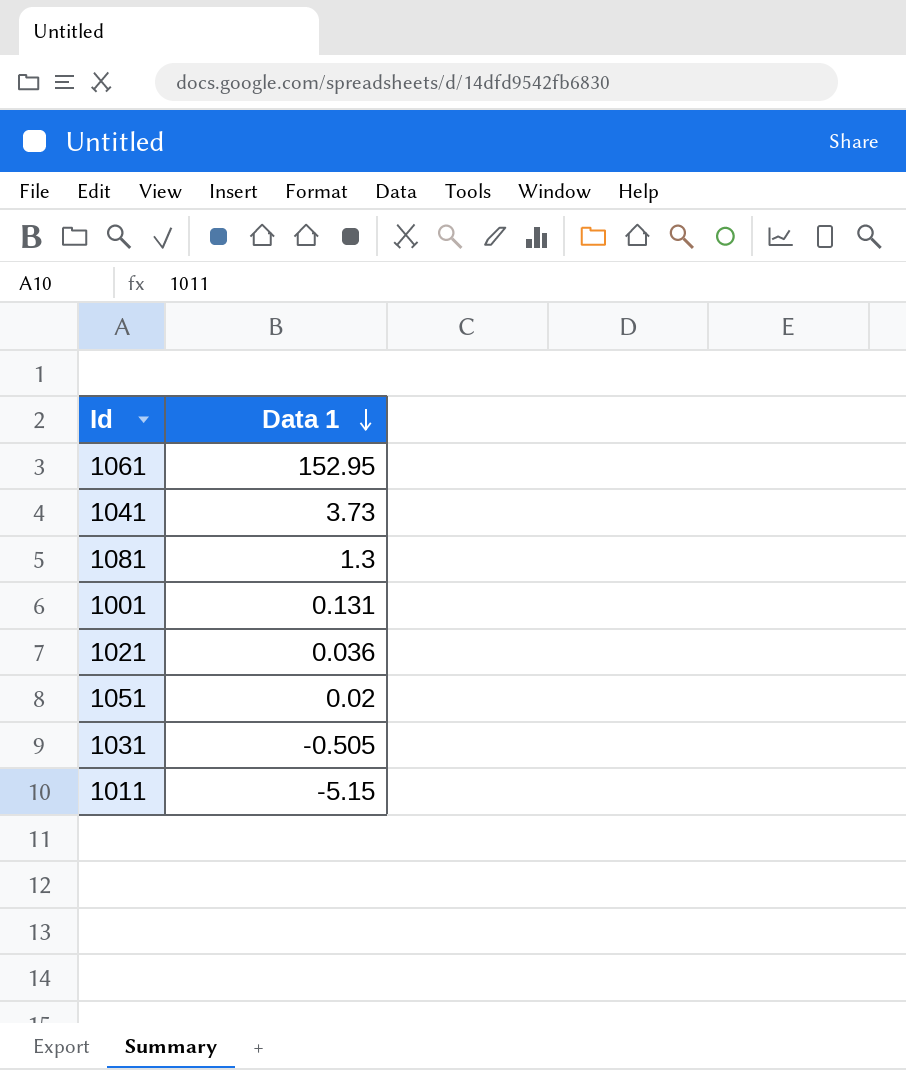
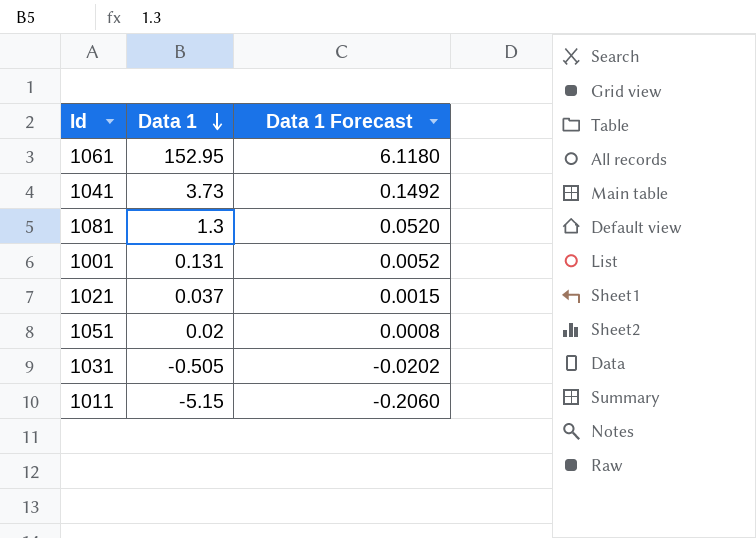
column Data 1 Forecast | formula: none -> [Data 1] * 0.04
1021 | Data 1: 0.036 -> 0.037

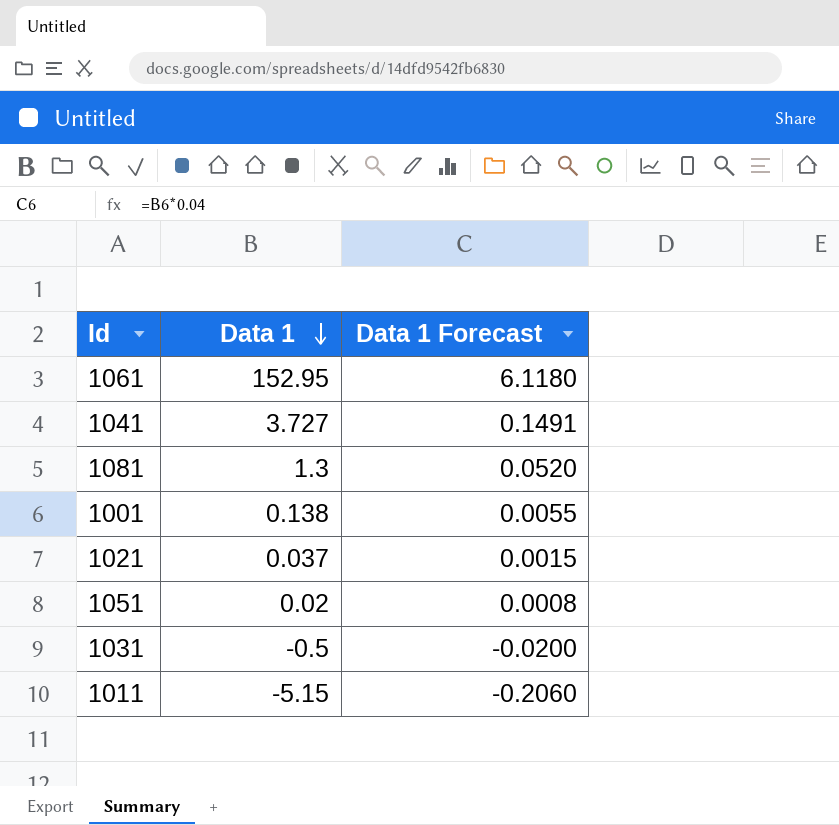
1041 | Data 1: 3.73 -> 3.727
1041 | Data 1 Forecast: 0.1492 -> 0.1491
1001 | Data 1: 0.131 -> 0.138
1001 | Data 1 Forecast: 0.0052 -> 0.0055
1031 | Data 1: -0.505 -> -0.5
1031 | Data 1 Forecast: -0.0202 -> -0.0200

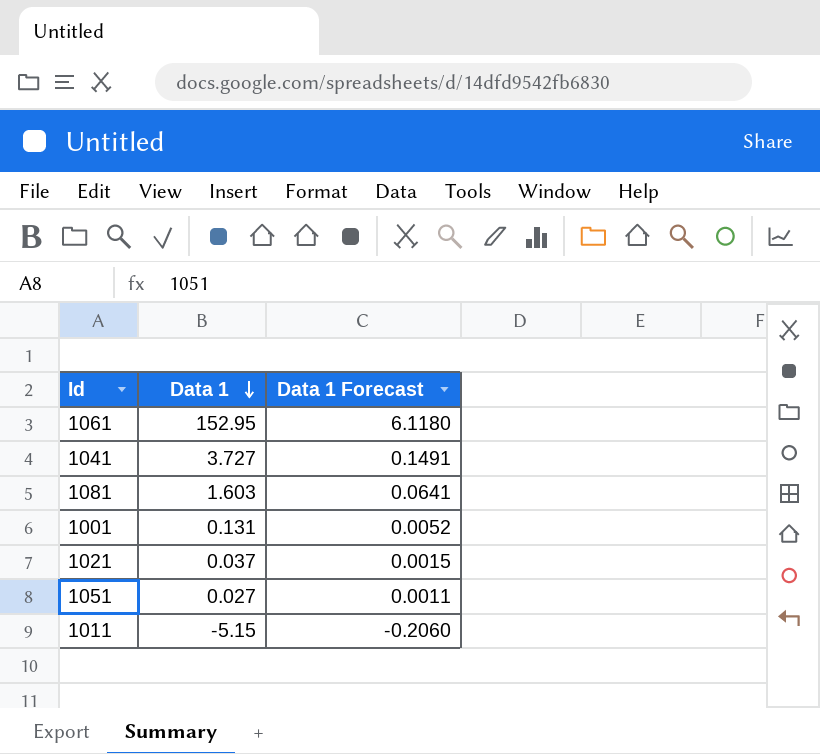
row 1031: -0.5 | -0.0200 -> none
1081 | Data 1: 1.3 -> 1.603
1081 | Data 1 Forecast: 0.0520 -> 0.0641
1001 | Data 1: 0.138 -> 0.131
1001 | Data 1 Forecast: 0.0055 -> 0.0052
1051 | Data 1: 0.02 -> 0.027
1051 | Data 1 Forecast: 0.0008 -> 0.0011

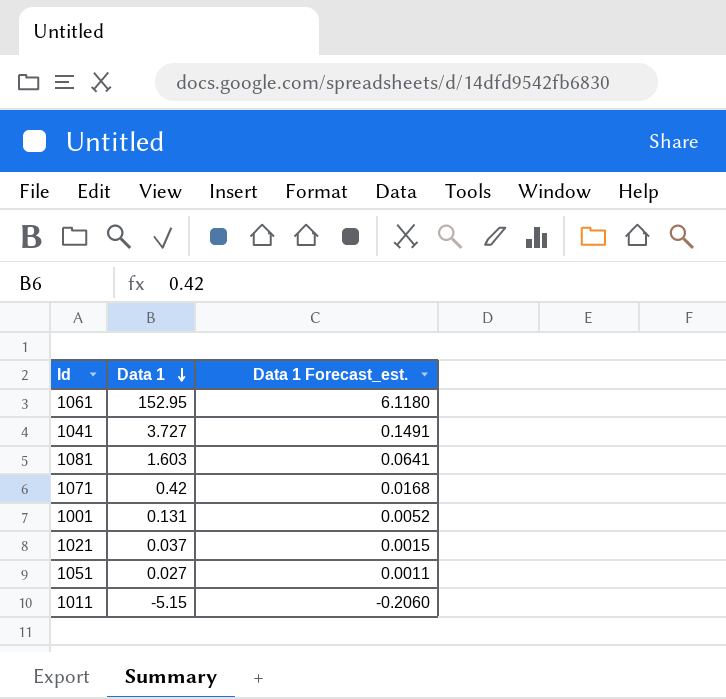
column name: Data 1 Forecast -> Data 1 Forecast_est.
row 1071: none -> 0.42 | 0.0168

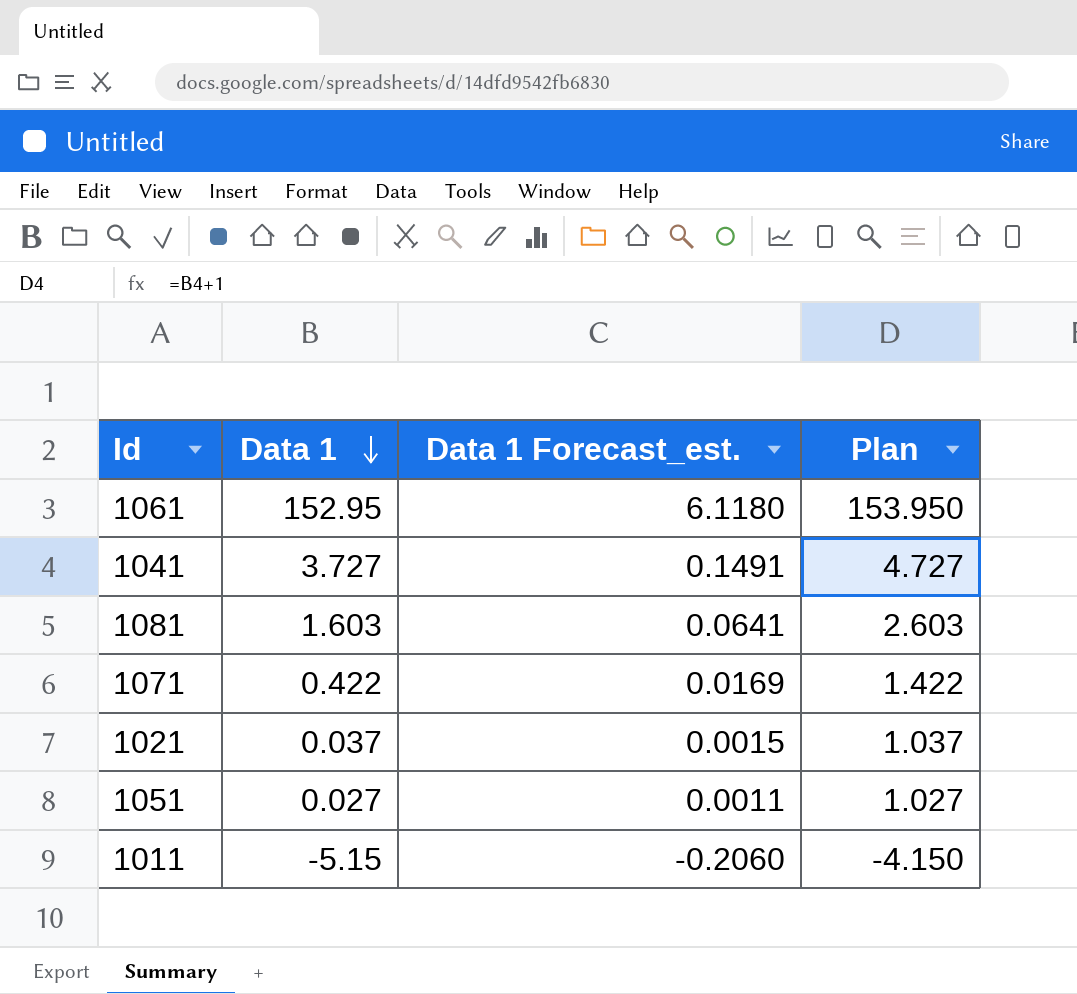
column Plan | formula: none -> [Data 1] + 1
row 1001: 0.131 | 0.0052 -> none
1071 | Data 1: 0.42 -> 0.422
1071 | Data 1 Forecast_est.: 0.0168 -> 0.0169

